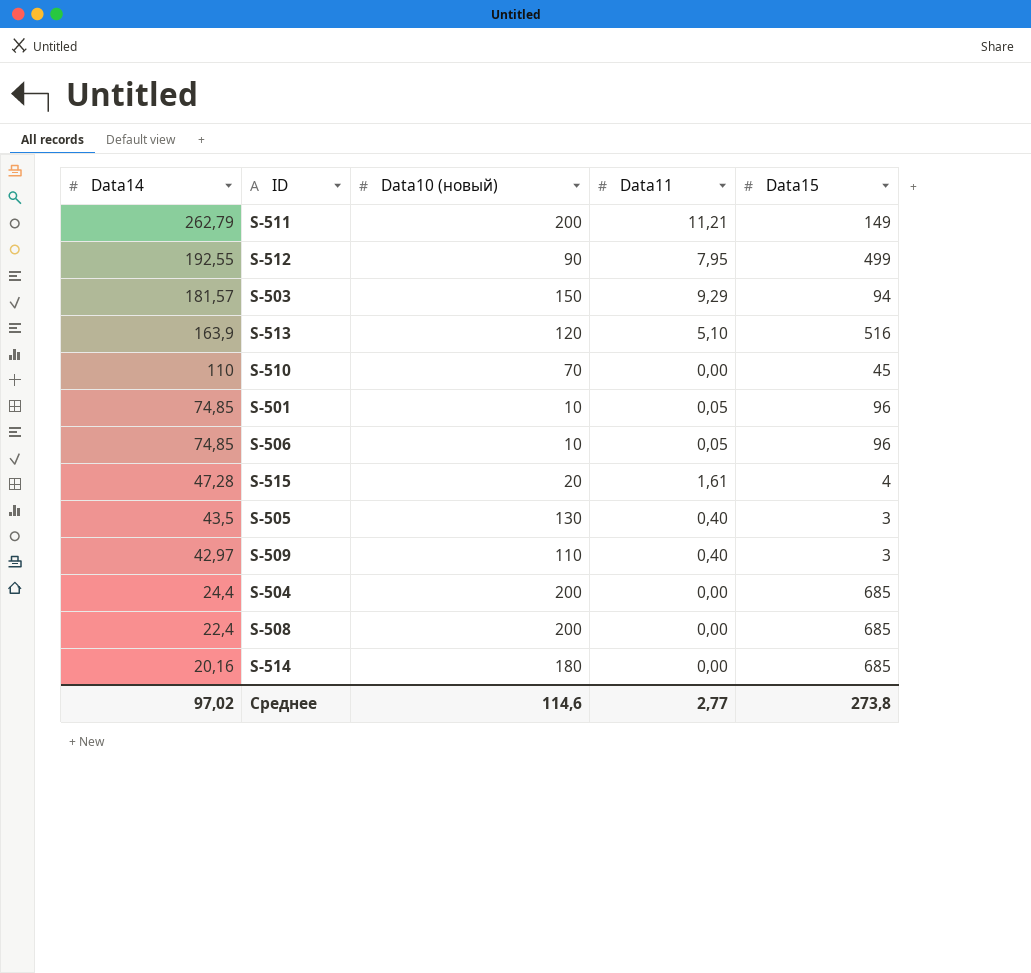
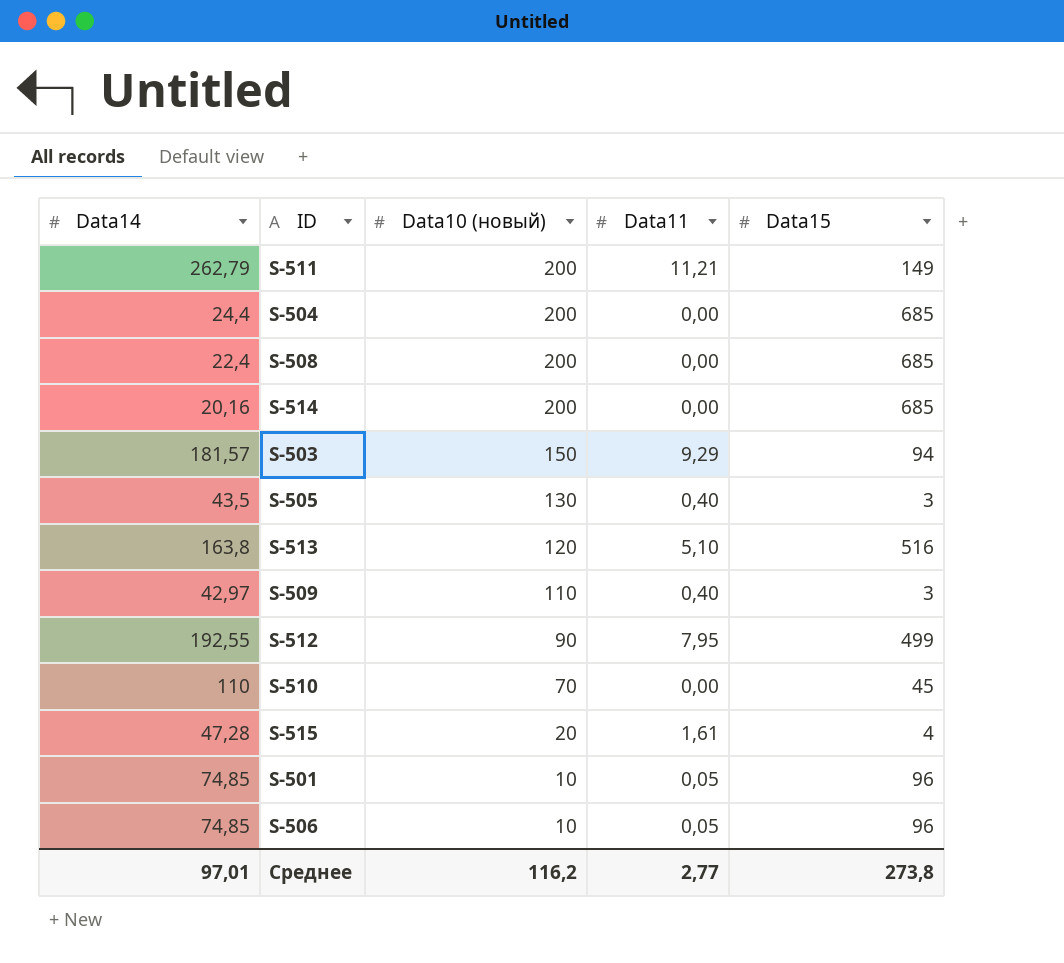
row order: Data14 descending -> Data10 (новый) descending
S-514 | Data10 (новый): 180 -> 200
S-513 | Data14: 163,9 -> 163,8
Среднее | Data14: 97,02 -> 97,01
Среднее | Data10 (новый): 114,6 -> 116,2

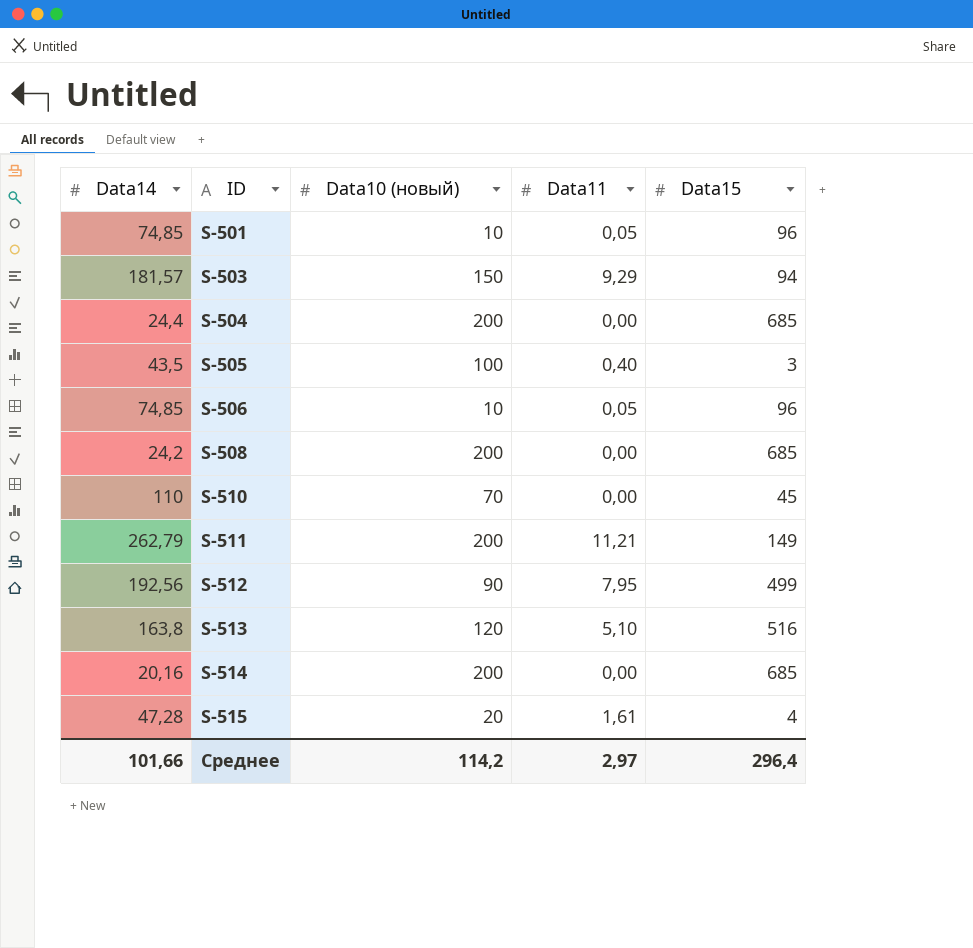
row order: Data10 (новый) descending -> ID ascending
row S-509: 42,97 | 110 | 0,40 | 3 -> none
S-505 | Data10 (новый): 130 -> 100
S-508 | Data14: 22,4 -> 24,2
S-512 | Data14: 192,55 -> 192,56
Среднее | Data14: 97,01 -> 101,66
Среднее | Data10 (новый): 116,2 -> 114,2
Среднее | Data11: 2,77 -> 2,97
Среднее | Data15: 273,8 -> 296,4

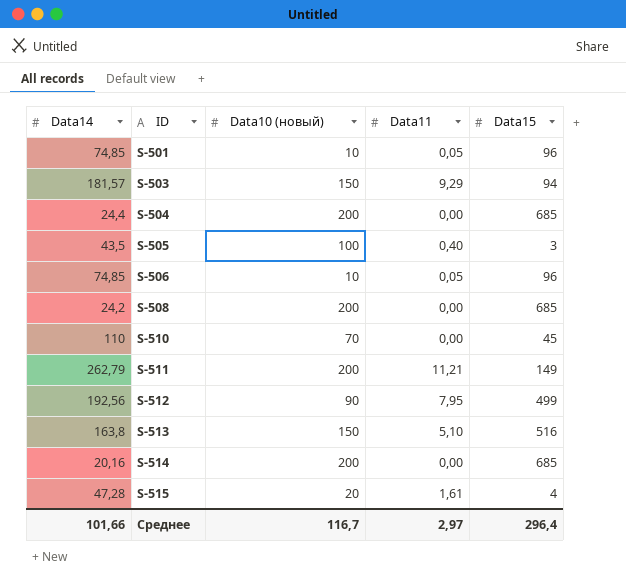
S-513 | Data10 (новый): 120 -> 150
Среднее | Data10 (новый): 114,2 -> 116,7

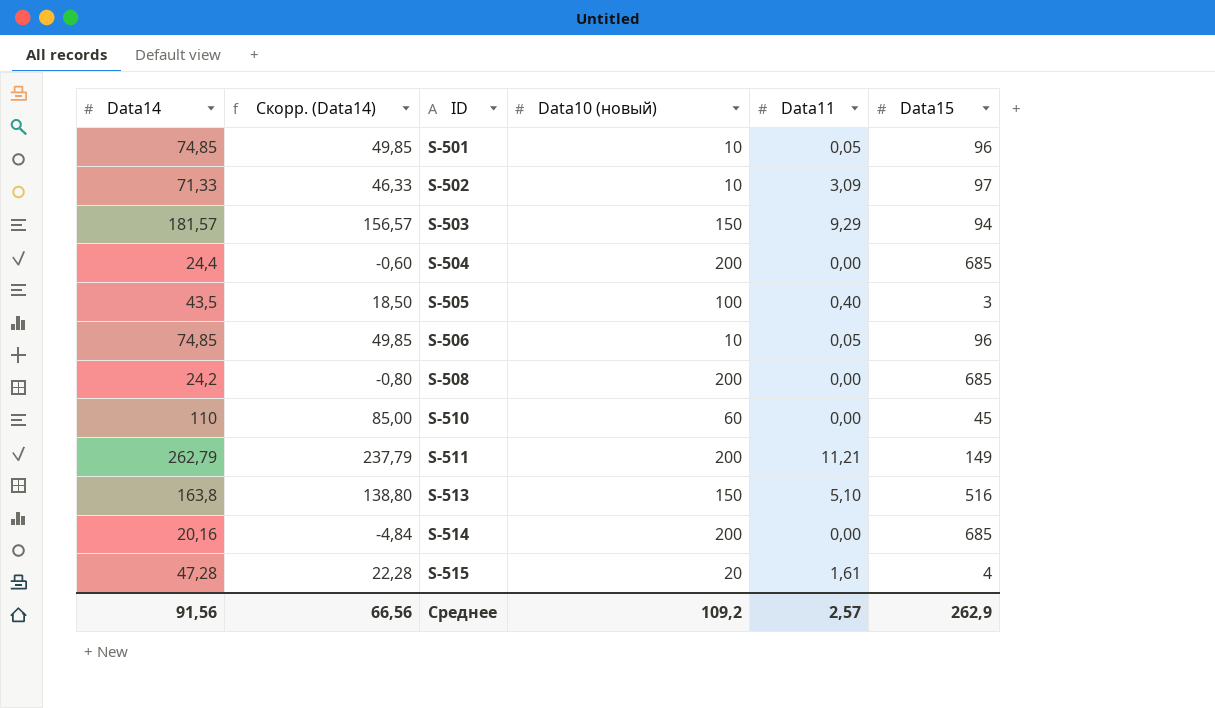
column Скорр. (Data14) | formula: none -> [Data14] - 25
row S-512: 192,56 | 90 | 7,95 | 499 -> none
row S-502: none -> 71,33 | 46,33 | 10 | 3,09 | 97
S-510 | Data10 (новый): 70 -> 60
Среднее | Data14: 101,66 -> 91,56
Среднее | Data10 (новый): 116,7 -> 109,2
Среднее | Data11: 2,97 -> 2,57
Среднее | Data15: 296,4 -> 262,9

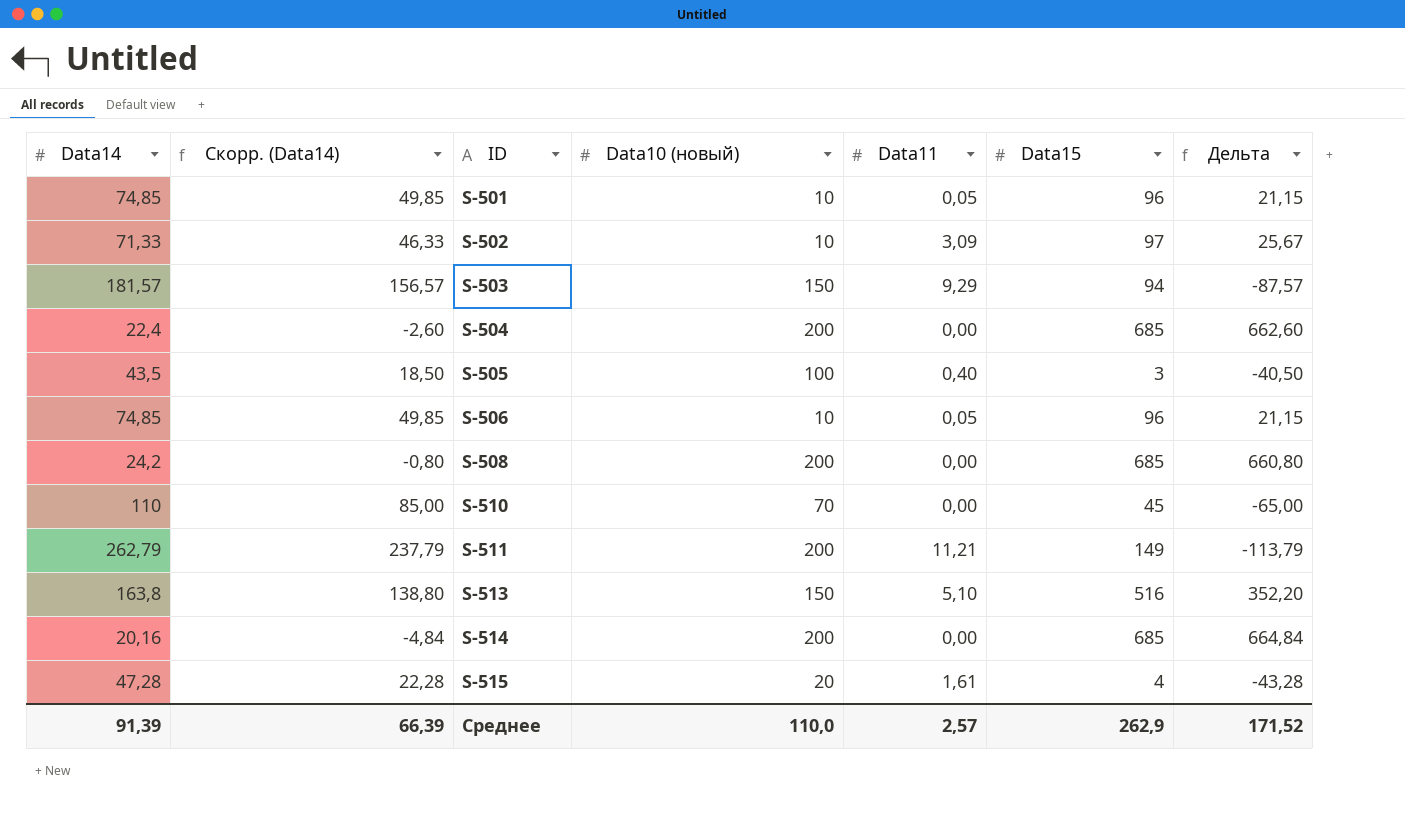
column Дельта | formula: none -> [Data15] - [Data14]
S-504 | Data14: 24,4 -> 22,4
S-504 | Скорр. (Data14): -0,60 -> -2,60
S-510 | Data10 (новый): 60 -> 70
Среднее | Data14: 91,56 -> 91,39
Среднее | Скорр. (Data14): 66,56 -> 66,39
Среднее | Data10 (новый): 109,2 -> 110,0

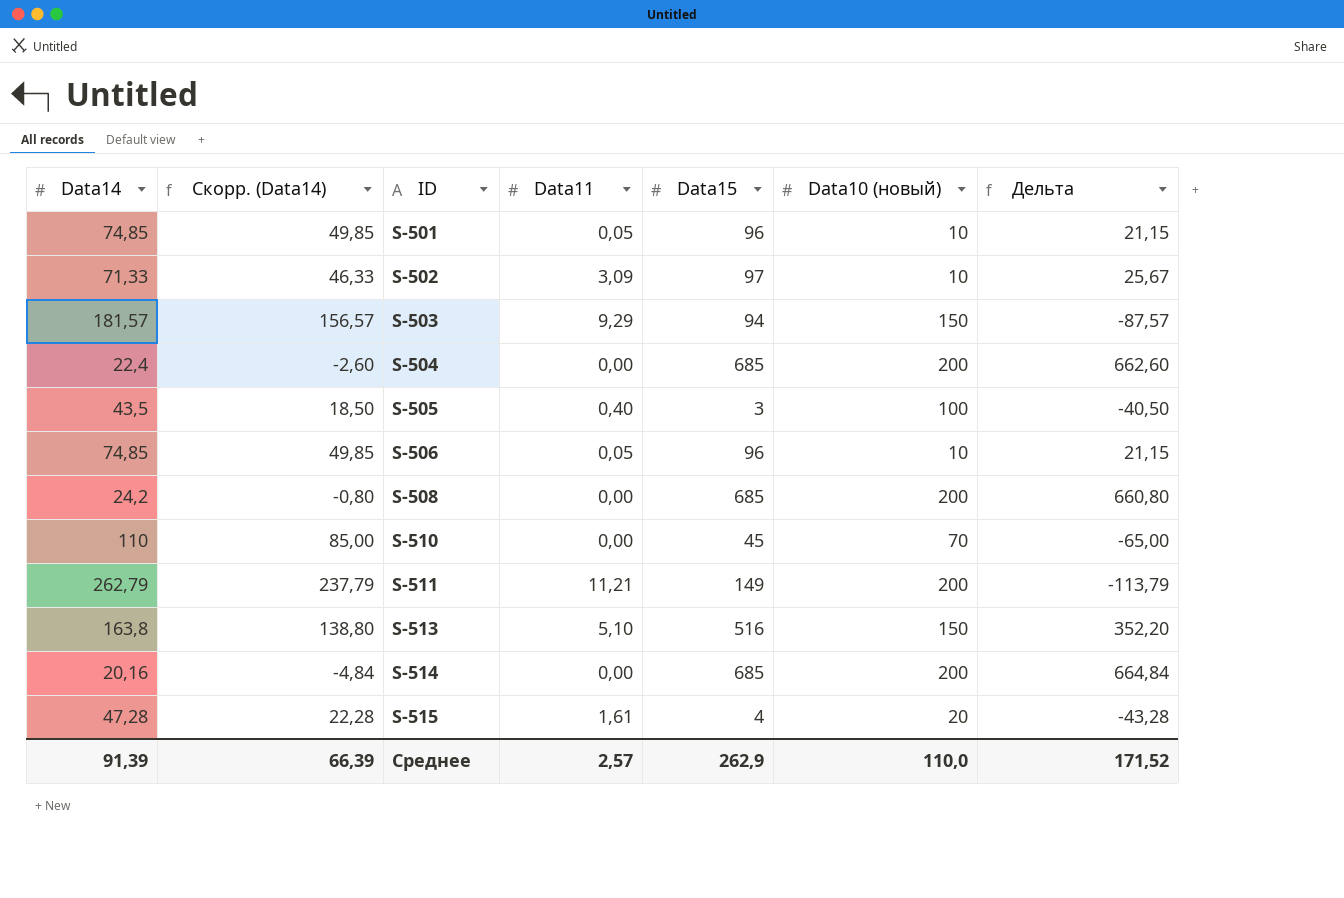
column Data10 (новый) | position: 4 -> 6

